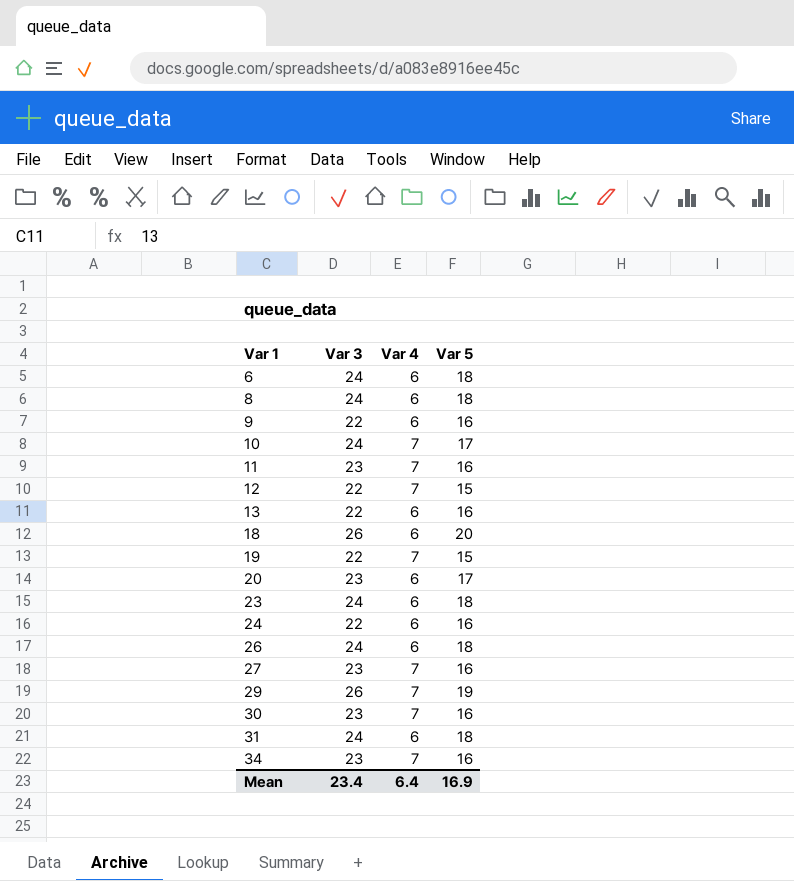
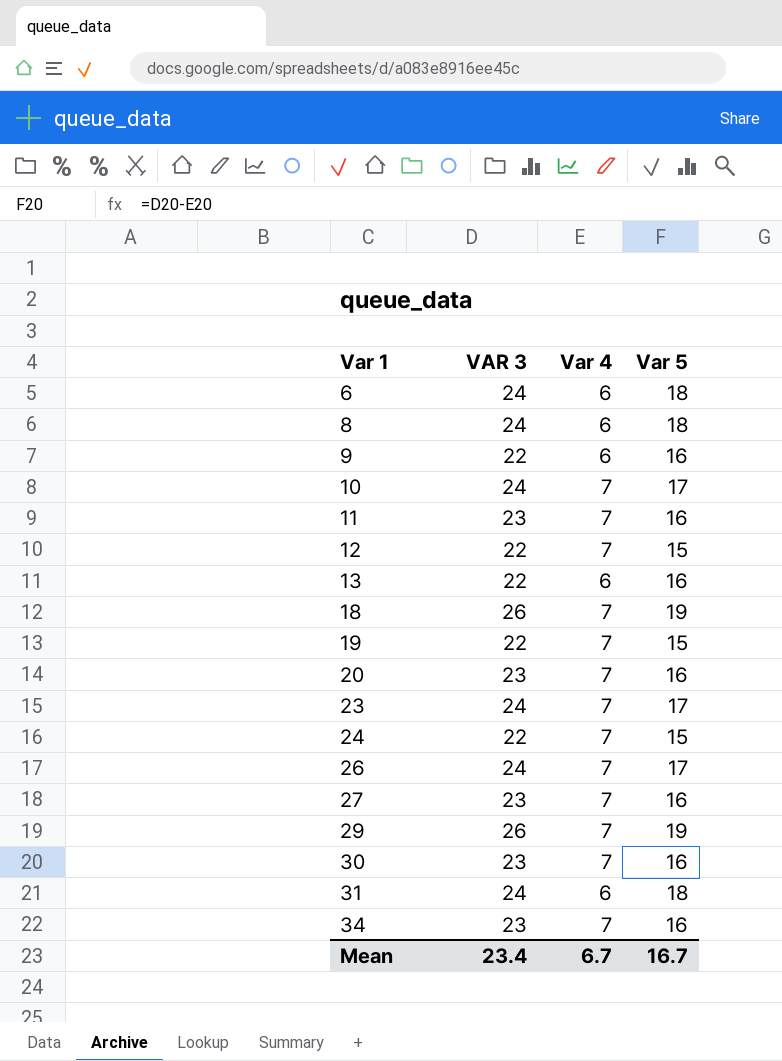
column name: Var 3 -> VAR 3
18 | Var 4: 6 -> 7
18 | Var 5: 20 -> 19
20 | Var 4: 6 -> 7
20 | Var 5: 17 -> 16
23 | Var 4: 6 -> 7
23 | Var 5: 18 -> 17
24 | Var 4: 6 -> 7
24 | Var 5: 16 -> 15
26 | Var 4: 6 -> 7
26 | Var 5: 18 -> 17
Mean | Var 4: 6.4 -> 6.7
Mean | Var 5: 16.9 -> 16.7

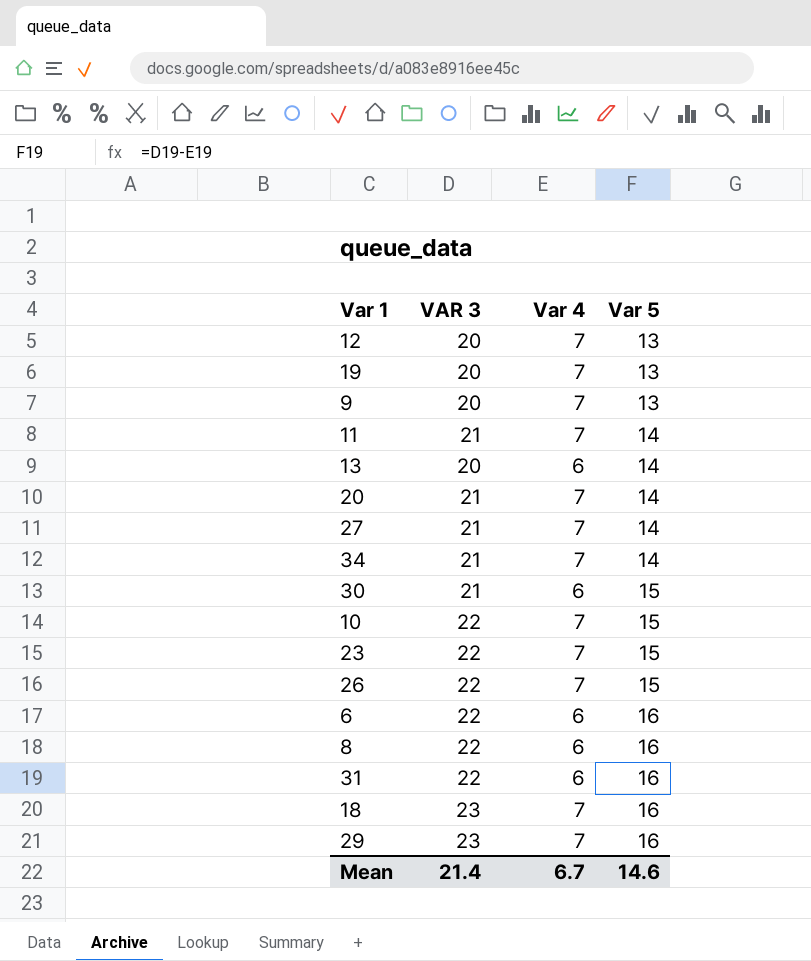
row order: Var 1 ascending -> Var 5 ascending
row 24: 22 | 7 | 15 -> none
12 | VAR 3: 22 -> 20
12 | Var 5: 15 -> 13
19 | VAR 3: 22 -> 20
19 | Var 5: 15 -> 13
9 | VAR 3: 22 -> 20
9 | Var 4: 6 -> 7
9 | Var 5: 16 -> 13
11 | VAR 3: 23 -> 21
11 | Var 5: 16 -> 14
13 | VAR 3: 22 -> 20
13 | Var 5: 16 -> 14
20 | VAR 3: 23 -> 21
20 | Var 5: 16 -> 14
27 | VAR 3: 23 -> 21
27 | Var 5: 16 -> 14
34 | VAR 3: 23 -> 21
34 | Var 5: 16 -> 14
30 | VAR 3: 23 -> 21
30 | Var 4: 7 -> 6
30 | Var 5: 16 -> 15
10 | VAR 3: 24 -> 22
10 | Var 5: 17 -> 15
23 | VAR 3: 24 -> 22
23 | Var 5: 17 -> 15
26 | VAR 3: 24 -> 22
26 | Var 5: 17 -> 15
6 | VAR 3: 24 -> 22
6 | Var 5: 18 -> 16
8 | VAR 3: 24 -> 22
8 | Var 5: 18 -> 16
31 | VAR 3: 24 -> 22
31 | Var 5: 18 -> 16
18 | VAR 3: 26 -> 23
18 | Var 5: 19 -> 16
29 | VAR 3: 26 -> 23
29 | Var 5: 19 -> 16
Mean | VAR 3: 23.4 -> 21.4
Mean | Var 5: 16.7 -> 14.6

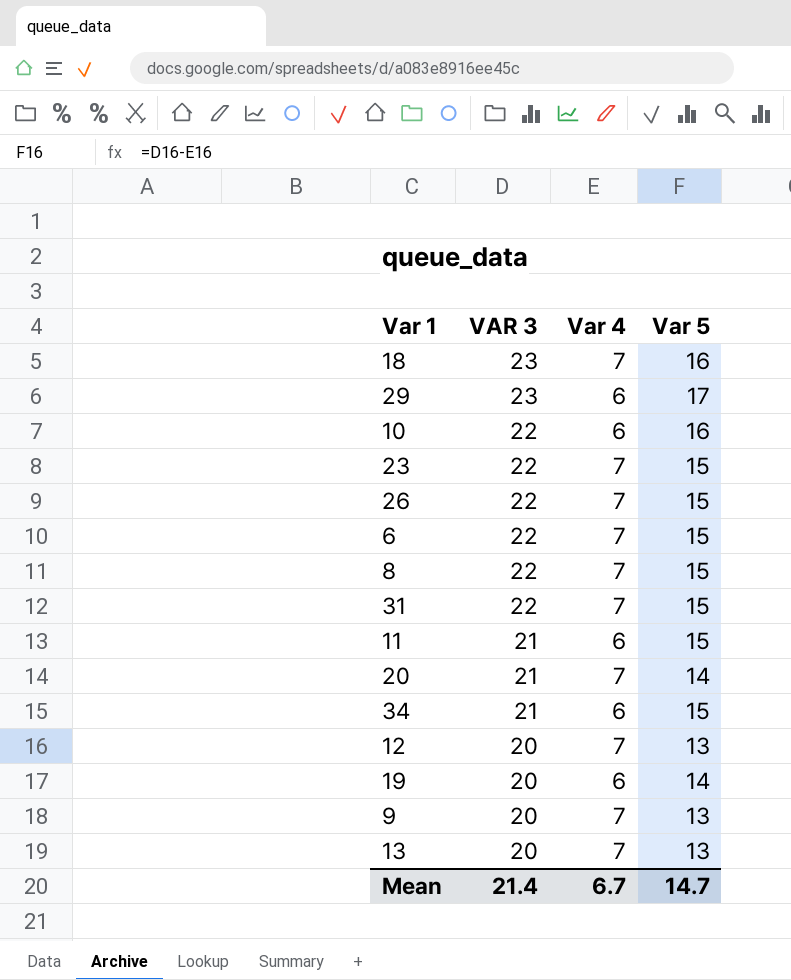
row order: Var 5 ascending -> VAR 3 descending
row 27: 21 | 7 | 14 -> none
row 30: 21 | 6 | 15 -> none
29 | Var 4: 7 -> 6
29 | Var 5: 16 -> 17
10 | Var 4: 7 -> 6
10 | Var 5: 15 -> 16
6 | Var 4: 6 -> 7
6 | Var 5: 16 -> 15
8 | Var 4: 6 -> 7
8 | Var 5: 16 -> 15
31 | Var 4: 6 -> 7
31 | Var 5: 16 -> 15
11 | Var 4: 7 -> 6
11 | Var 5: 14 -> 15
34 | Var 4: 7 -> 6
34 | Var 5: 14 -> 15
19 | Var 4: 7 -> 6
19 | Var 5: 13 -> 14
13 | Var 4: 6 -> 7
13 | Var 5: 14 -> 13
Mean | Var 5: 14.6 -> 14.7

